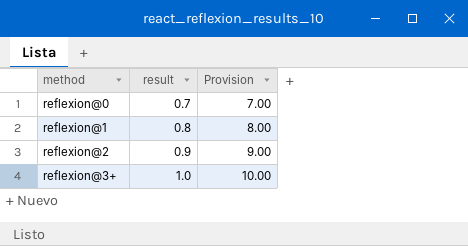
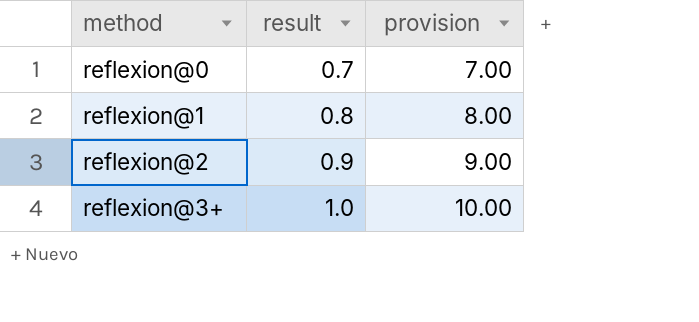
column name: Provision -> provision

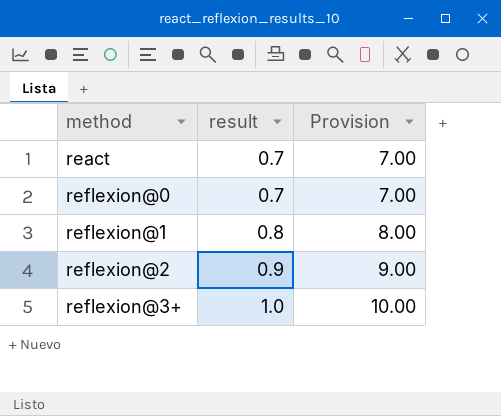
column name: provision -> Provision
row react: none -> 0.7 | 7.00

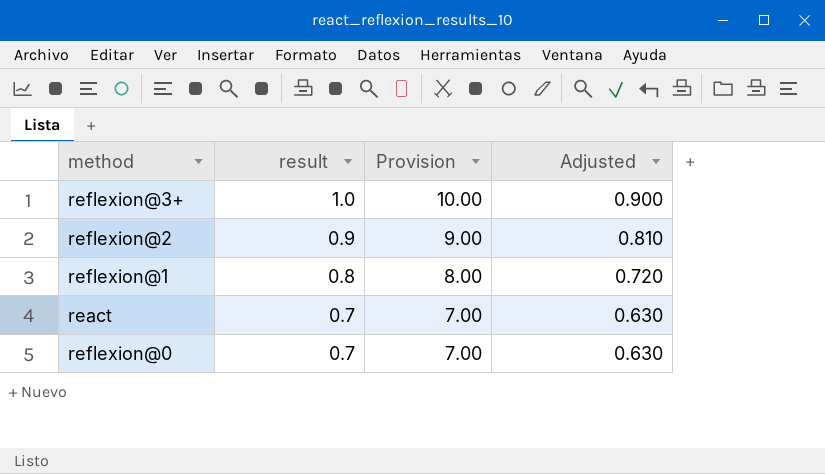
row order: method ascending -> result descending
column Adjusted | formula: none -> [result] * 0.9

